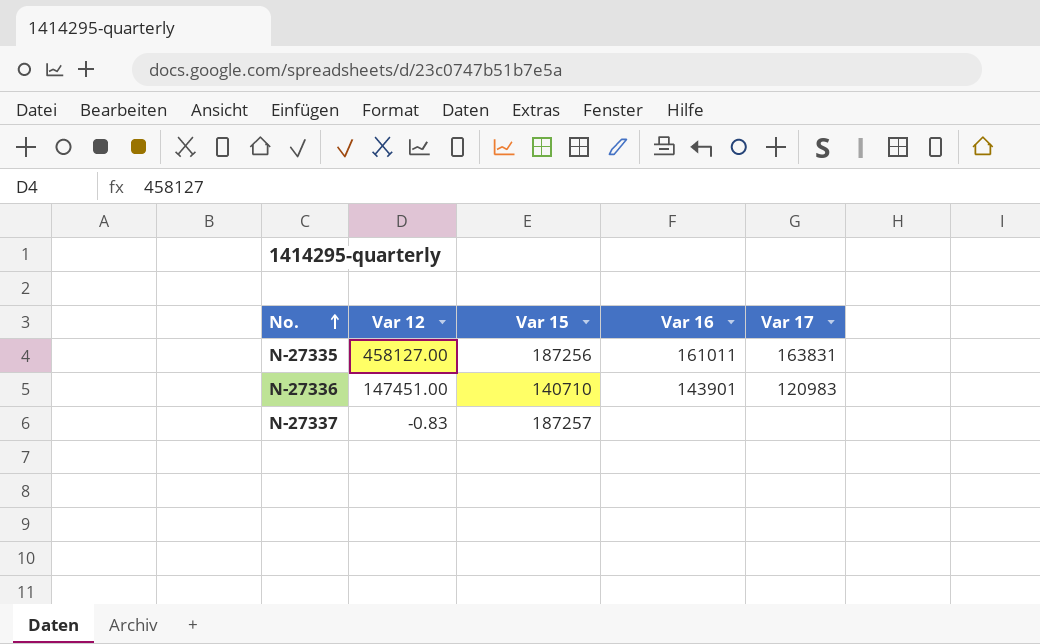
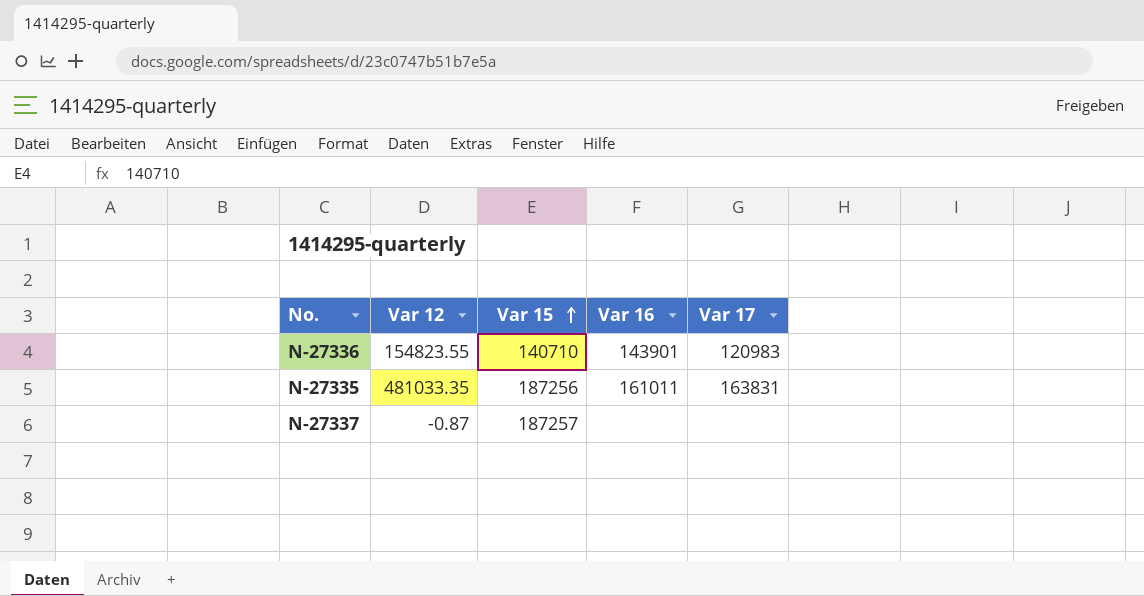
row order: No. ascending -> Var 15 ascending
N-27336 | Var 12: 147451.00 -> 154823.55
N-27335 | Var 12: 458127.00 -> 481033.35
N-27337 | Var 12: -0.83 -> -0.87

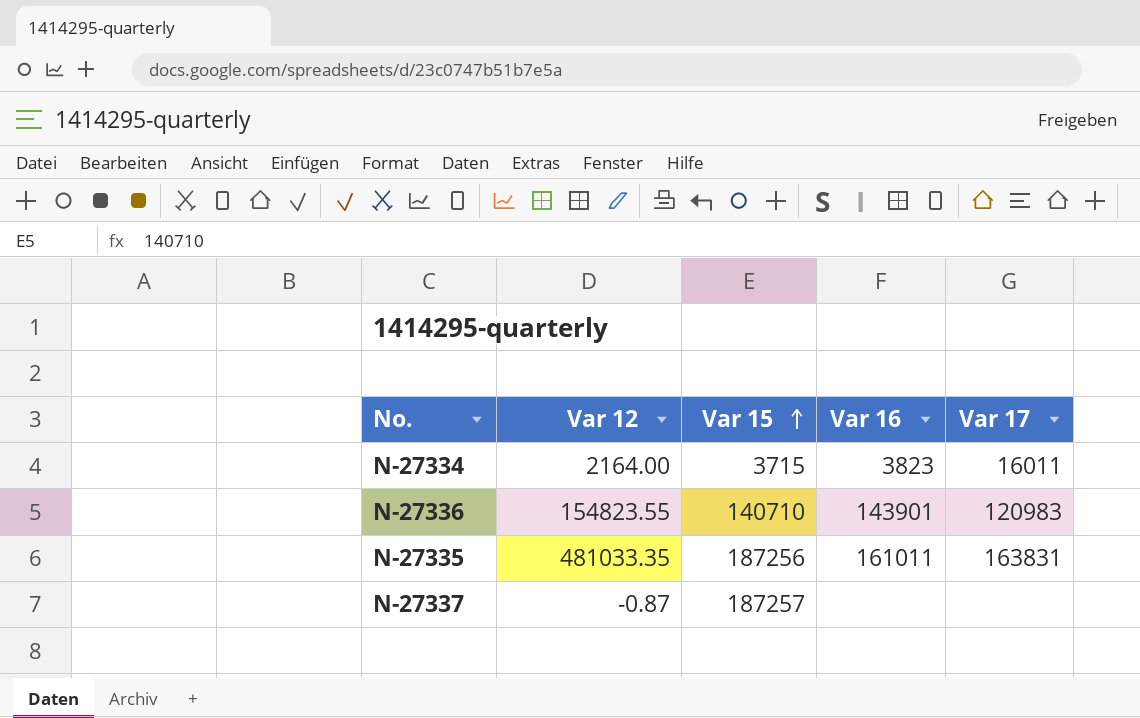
row N-27334: none -> 2164.00 | 3715 | 3823 | 16011

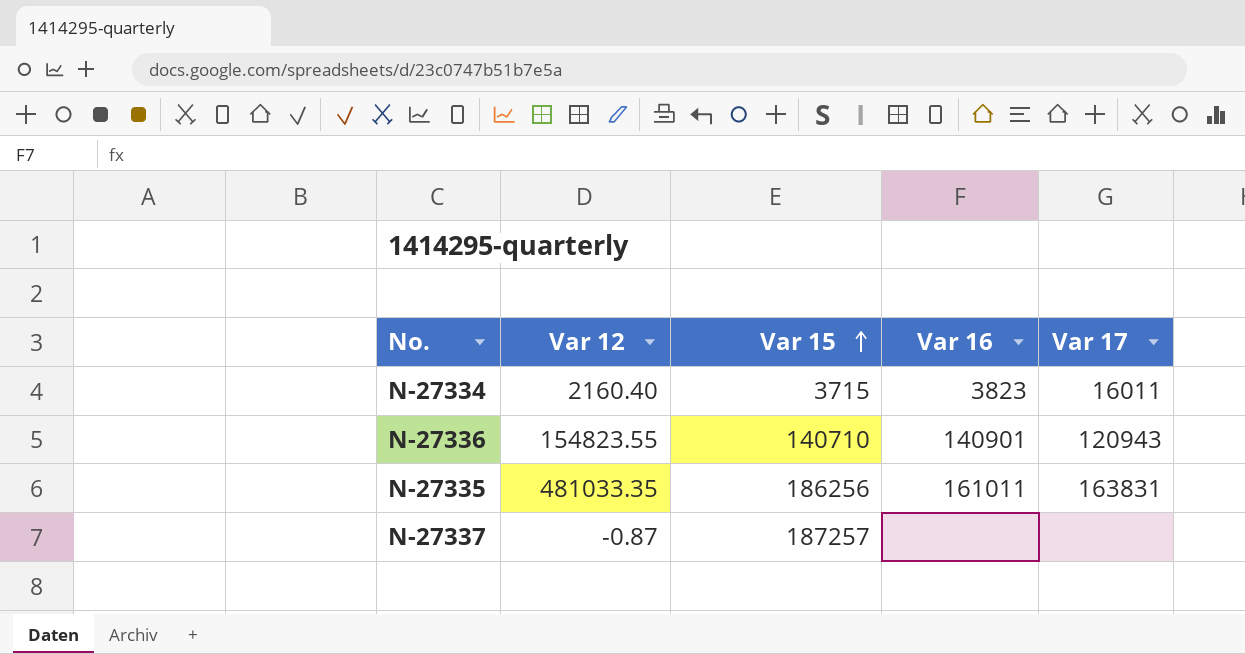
N-27334 | Var 12: 2164.00 -> 2160.40
N-27336 | Var 16: 143901 -> 140901
N-27336 | Var 17: 120983 -> 120943
N-27335 | Var 15: 187256 -> 186256

